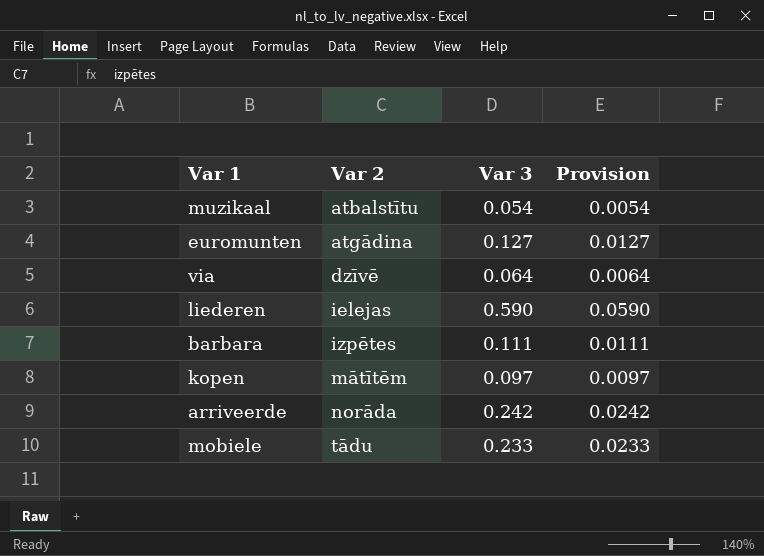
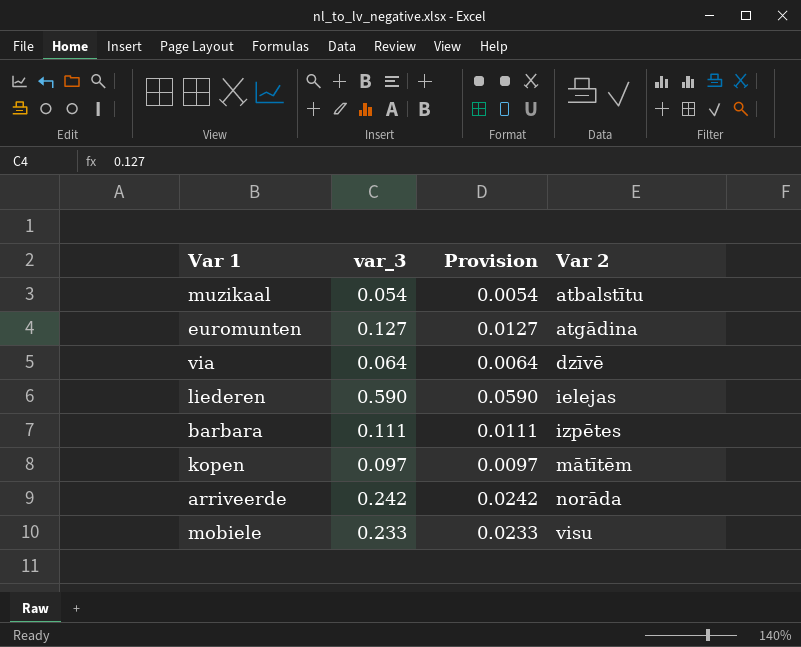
column name: Var 3 -> var_3
column Var 2 | position: 2 -> 4
mobiele | Var 2: tādu -> visu

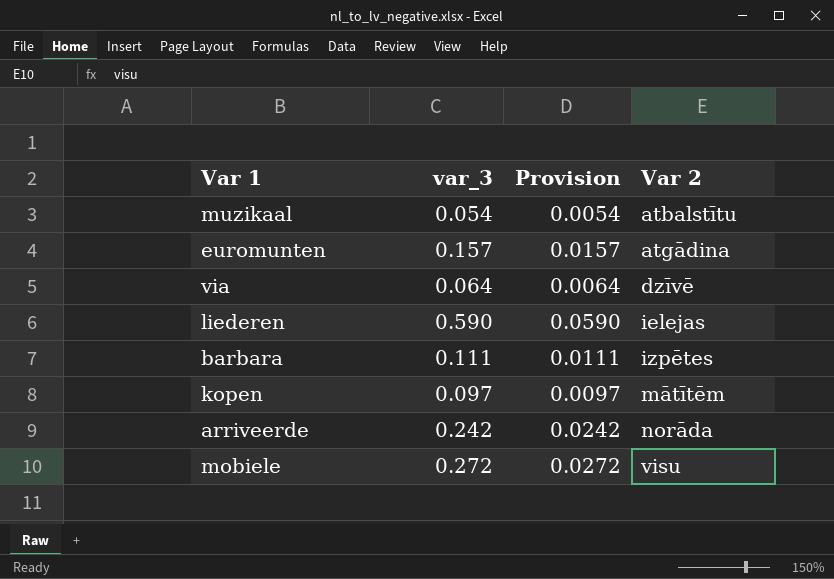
euromunten | var_3: 0.127 -> 0.157
euromunten | Provision: 0.0127 -> 0.0157
mobiele | var_3: 0.233 -> 0.272
mobiele | Provision: 0.0233 -> 0.0272

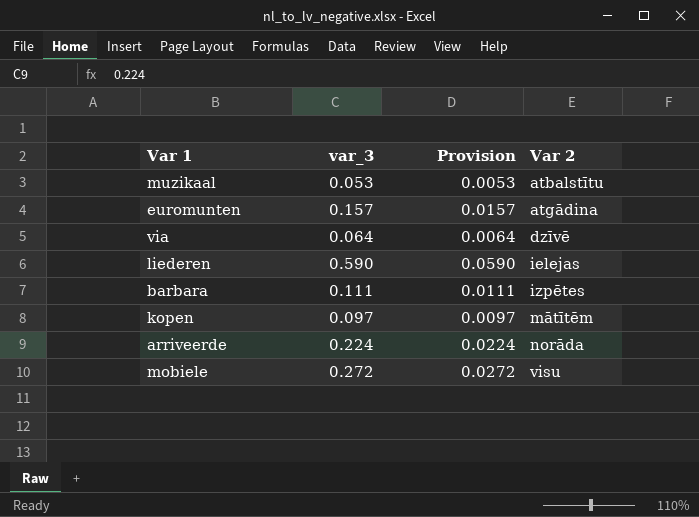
muzikaal | var_3: 0.054 -> 0.053
muzikaal | Provision: 0.0054 -> 0.0053
arriveerde | var_3: 0.242 -> 0.224
arriveerde | Provision: 0.0242 -> 0.0224

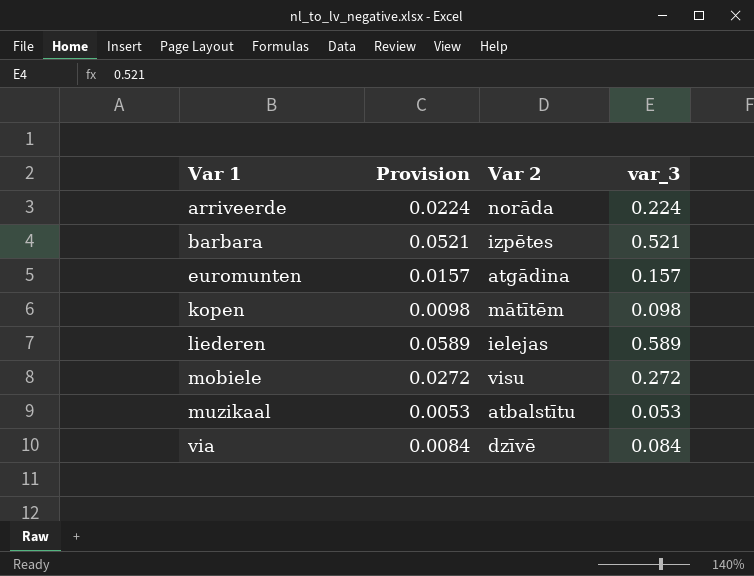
row order: Var 2 ascending -> Var 1 ascending
column var_3 | position: 2 -> 4
barbara | Provision: 0.0111 -> 0.0521
barbara | var_3: 0.111 -> 0.521
kopen | Provision: 0.0097 -> 0.0098
kopen | var_3: 0.097 -> 0.098
liederen | Provision: 0.0590 -> 0.0589
liederen | var_3: 0.590 -> 0.589
via | Provision: 0.0064 -> 0.0084
via | var_3: 0.064 -> 0.084

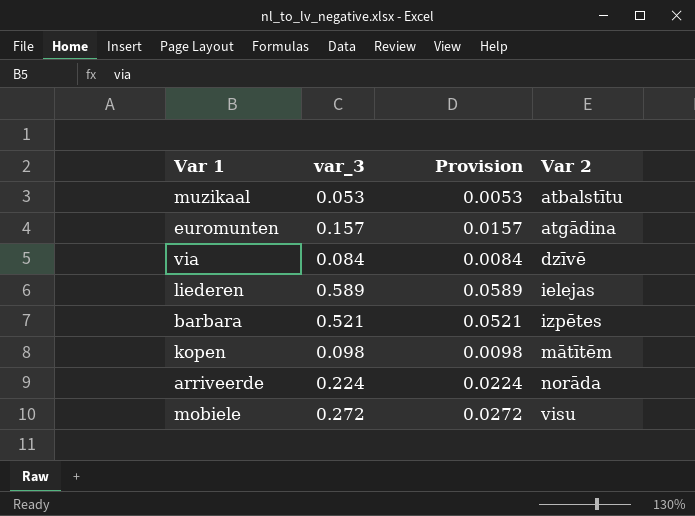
row order: Var 1 ascending -> Var 2 ascending
column var_3 | position: 4 -> 2

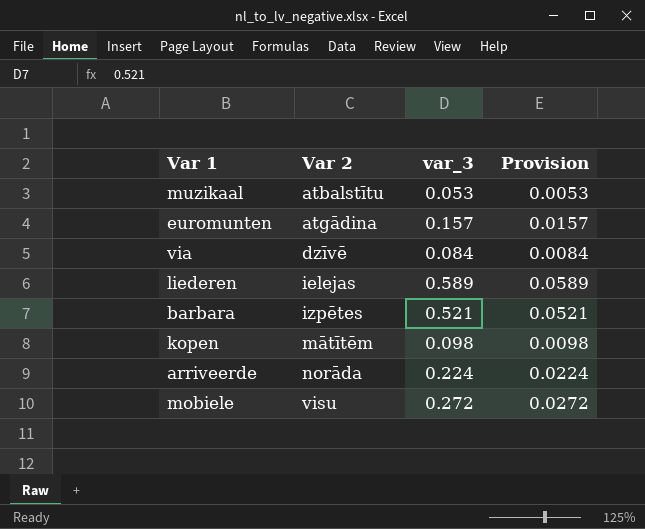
column Var 2 | position: 4 -> 2

